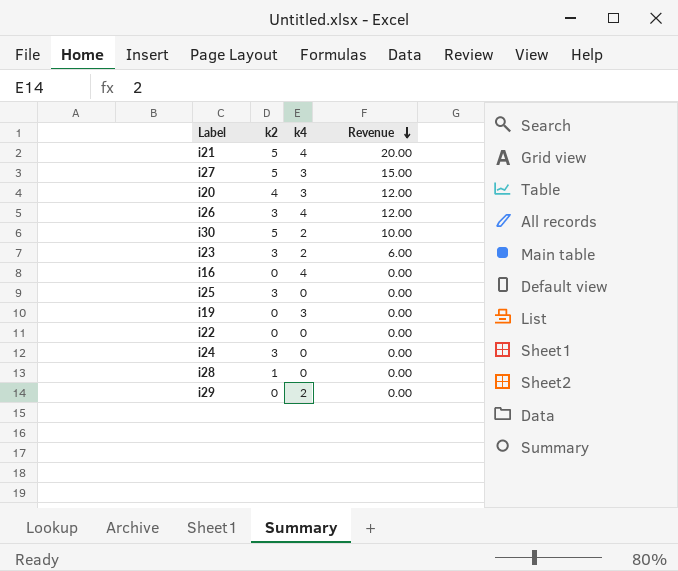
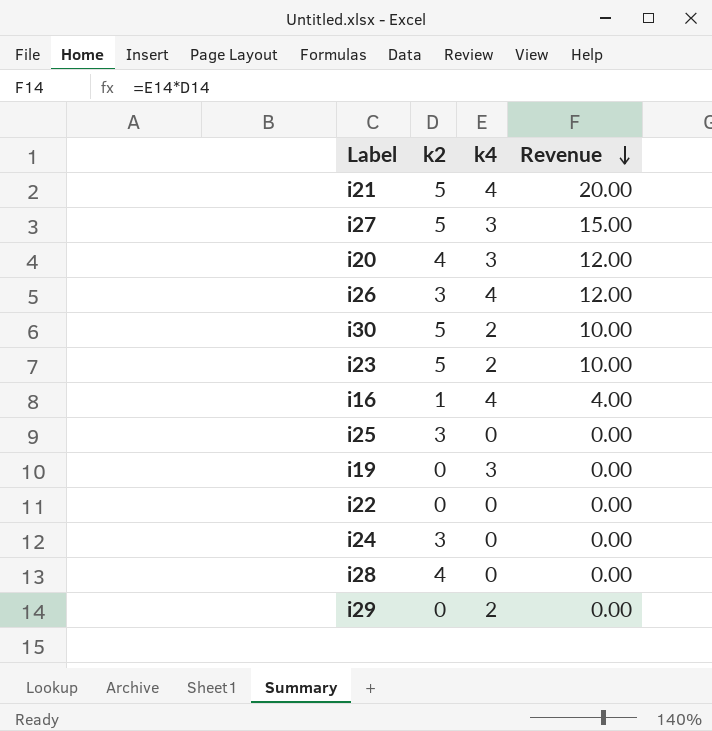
i23 | k2: 3 -> 5
i23 | Revenue: 6.00 -> 10.00
i16 | k2: 0 -> 1
i16 | Revenue: 0.00 -> 4.00
i28 | k2: 1 -> 4

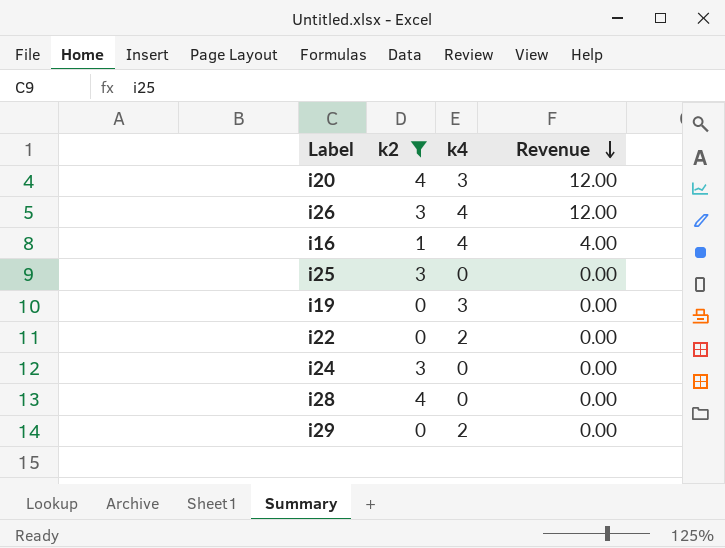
filter: none -> k2 != 5
i22 | k4: 0 -> 2

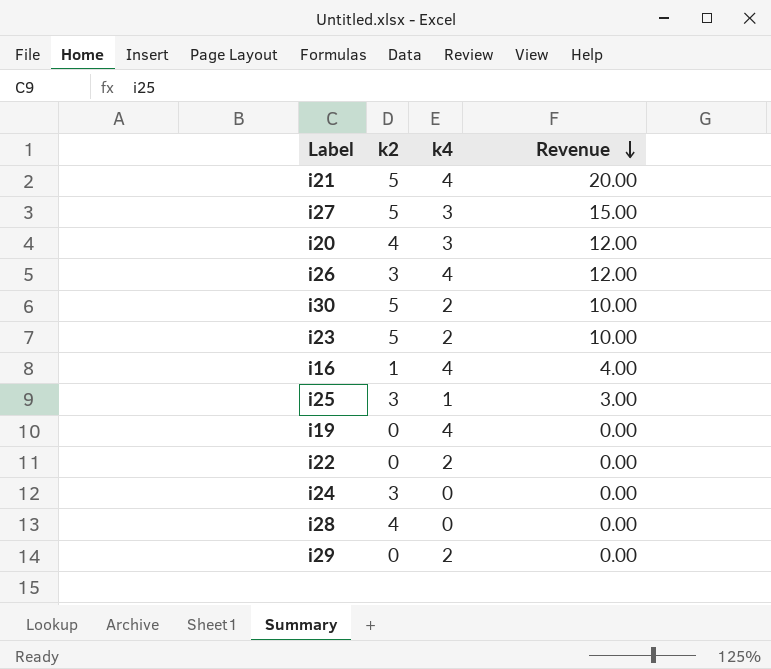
filter: k2 != 5 -> none
i25 | k4: 0 -> 1
i25 | Revenue: 0.00 -> 3.00
i19 | k4: 3 -> 4

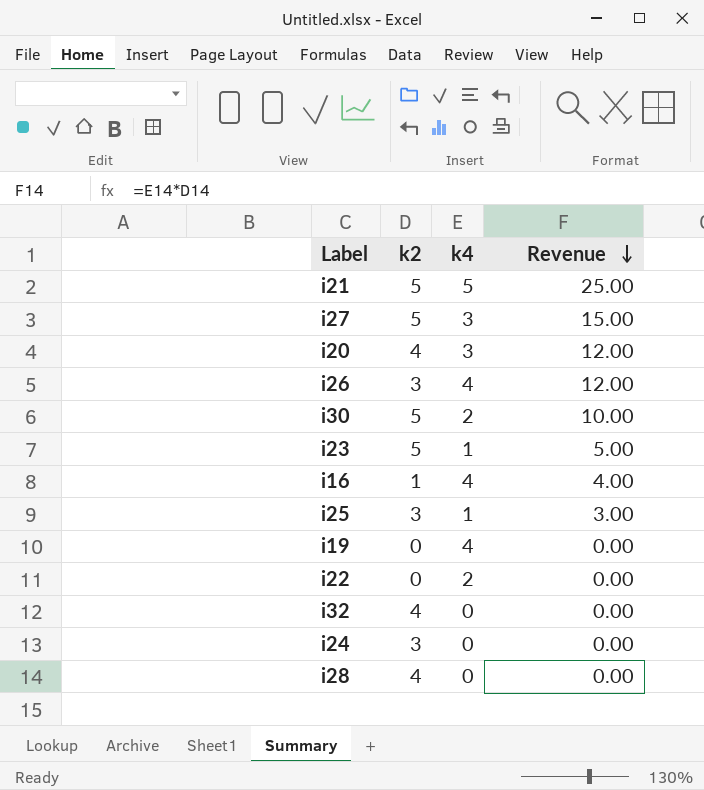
row i29: 0 | 2 | 0.00 -> none
i21 | k4: 4 -> 5
i21 | Revenue: 20.00 -> 25.00
i23 | k4: 2 -> 1
i23 | Revenue: 10.00 -> 5.00
row i32: none -> 4 | 0 | 0.00

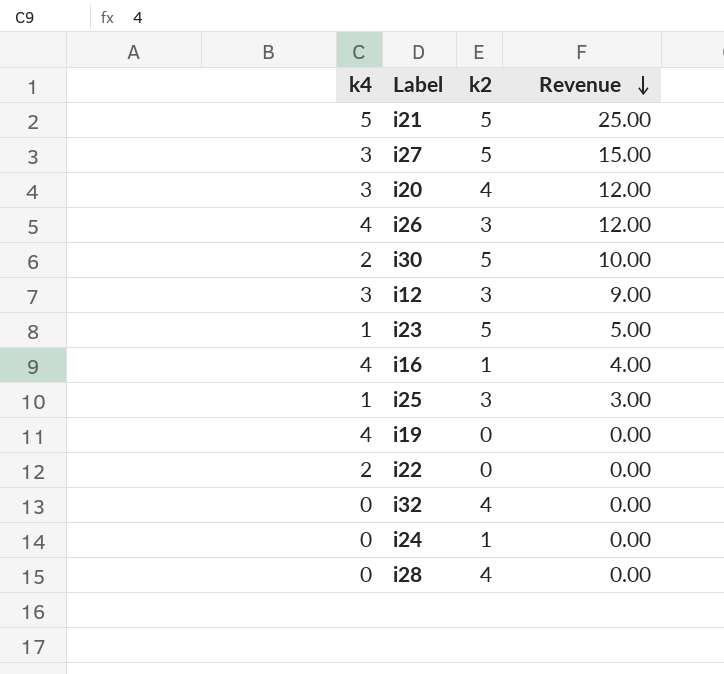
column k4 | position: 3 -> 1
row i12: none -> 3 | 3 | 9.00
i24 | k2: 3 -> 1

